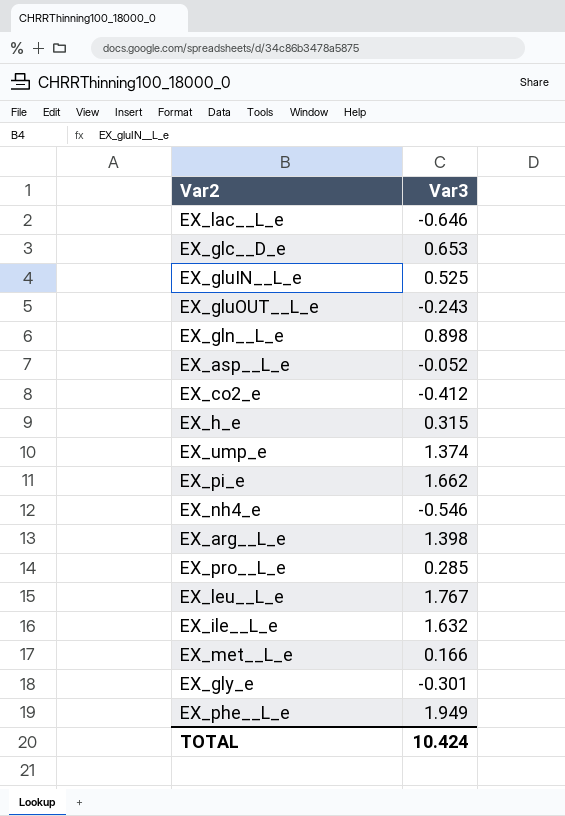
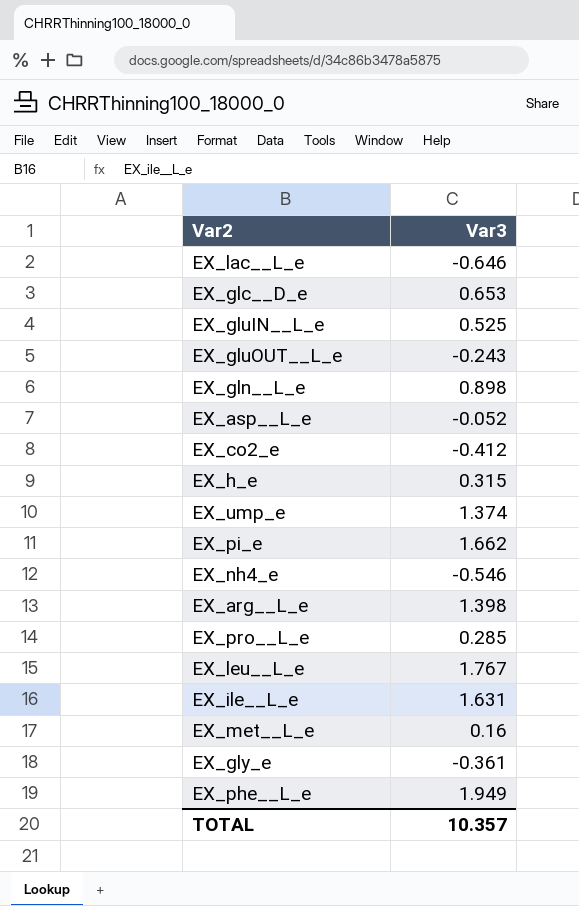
EX_ile__L_e | Var3: 1.632 -> 1.631
EX_met__L_e | Var3: 0.166 -> 0.16
EX_gly_e | Var3: -0.301 -> -0.361
TOTAL | Var3: 10.424 -> 10.357

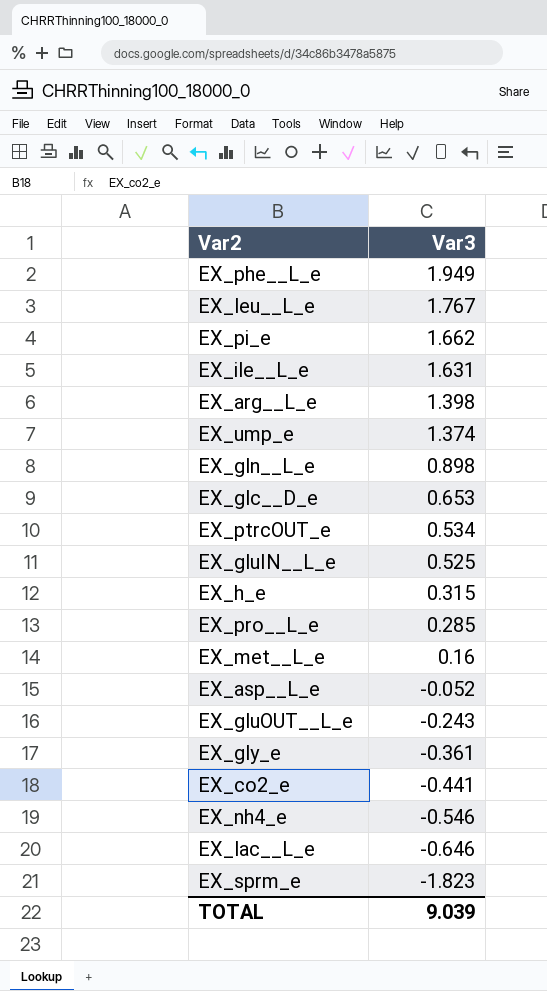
row order: none -> Var3 descending
row EX_ptrcOUT_e: none -> 0.534
EX_co2_e | Var3: -0.412 -> -0.441
row EX_sprm_e: none -> -1.823
TOTAL | Var3: 10.357 -> 9.039

